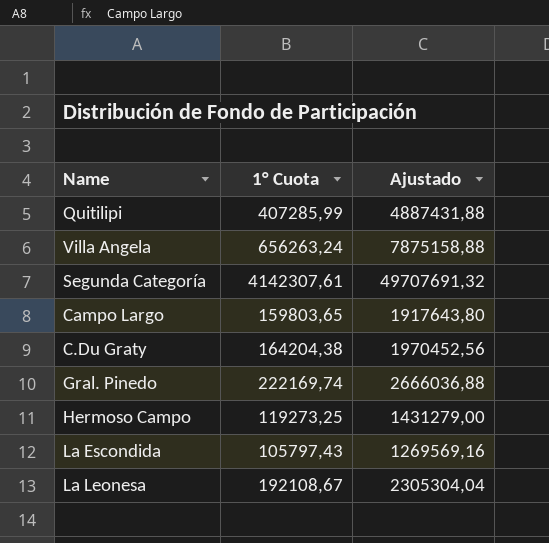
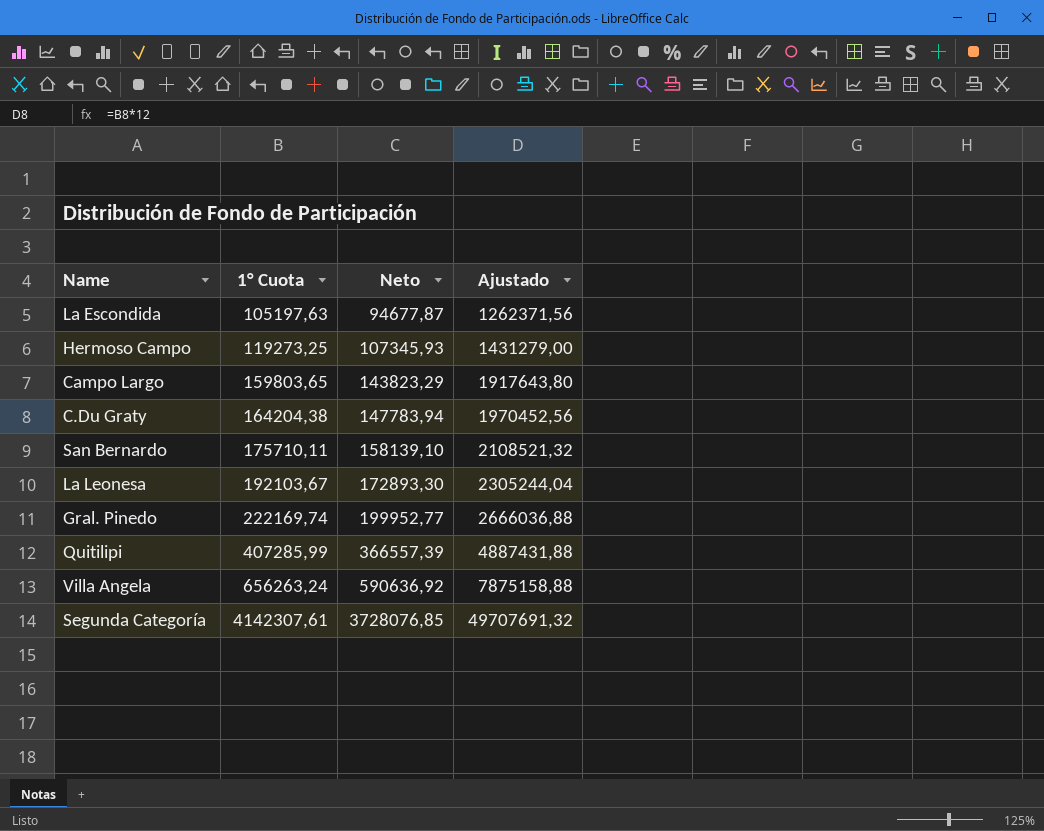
row order: none -> 1° Cuota ascending
column Neto | formula: none -> [1° Cuota] * 0,9
La Escondida | 1° Cuota: 105797,43 -> 105197,63
La Escondida | Ajustado: 1269569,16 -> 1262371,56
row San Bernardo: none -> 175710,11 | 158139,10 | 2108521,32
La Leonesa | 1° Cuota: 192108,67 -> 192103,67
La Leonesa | Ajustado: 2305304,04 -> 2305244,04

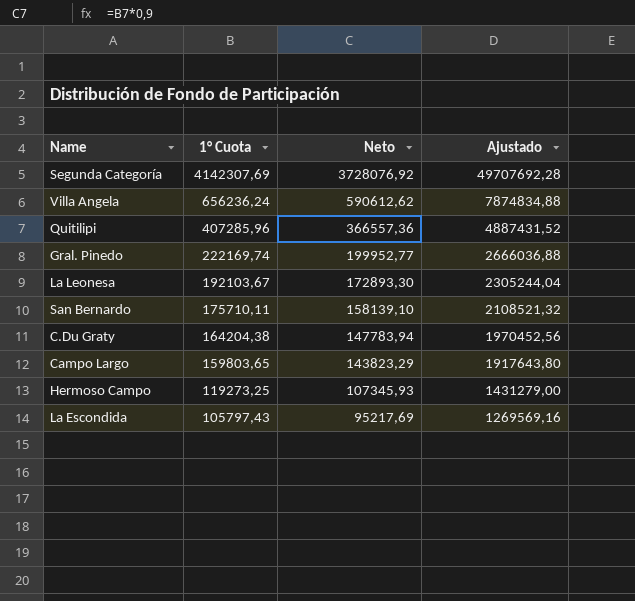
row order: 1° Cuota ascending -> 1° Cuota descending
Segunda Categoría | 1° Cuota: 4142307,61 -> 4142307,69
Segunda Categoría | Neto: 3728076,85 -> 3728076,92
Segunda Categoría | Ajustado: 49707691,32 -> 49707692,28
Villa Angela | 1° Cuota: 656263,24 -> 656236,24
Villa Angela | Neto: 590636,92 -> 590612,62
Villa Angela | Ajustado: 7875158,88 -> 7874834,88
Quitilipi | 1° Cuota: 407285,99 -> 407285,96
Quitilipi | Neto: 366557,39 -> 366557,36
Quitilipi | Ajustado: 4887431,88 -> 4887431,52
La Escondida | 1° Cuota: 105197,63 -> 105797,43
La Escondida | Neto: 94677,87 -> 95217,69
La Escondida | Ajustado: 1262371,56 -> 1269569,16

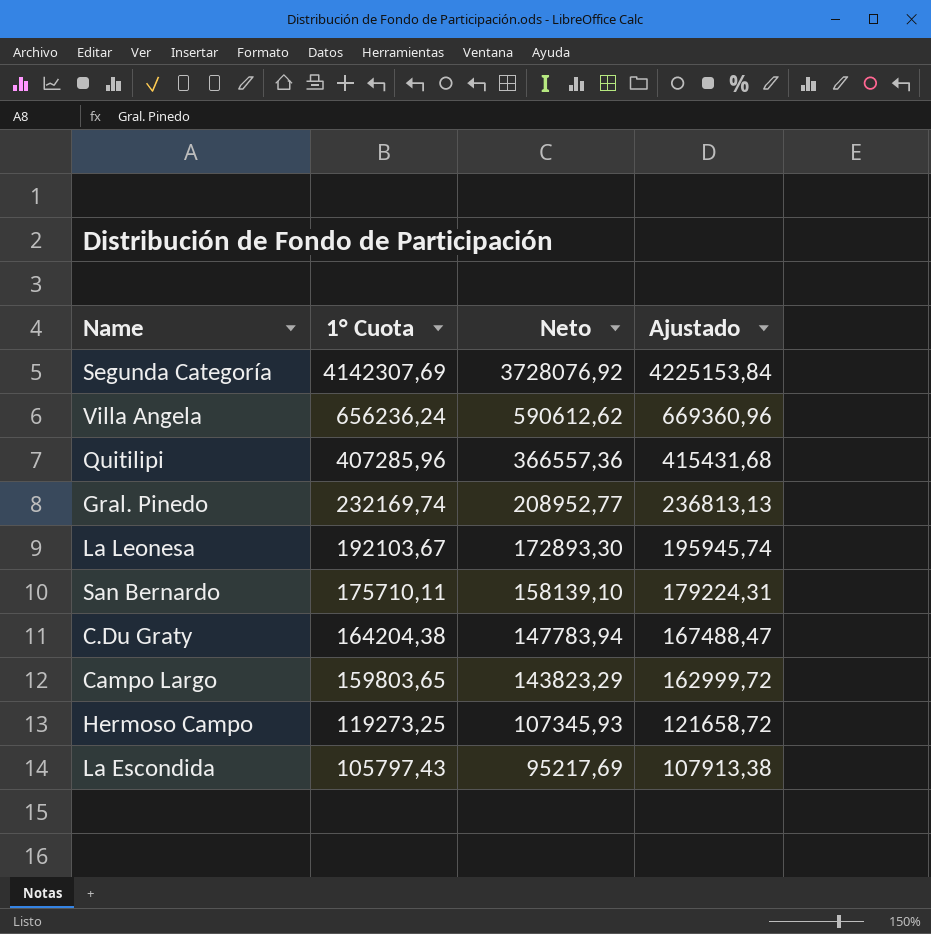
column Ajustado | formula: [1° Cuota] * 12 -> [1° Cuota] * 1,02
Gral. Pinedo | 1° Cuota: 222169,74 -> 232169,74
Gral. Pinedo | Neto: 199952,77 -> 208952,77

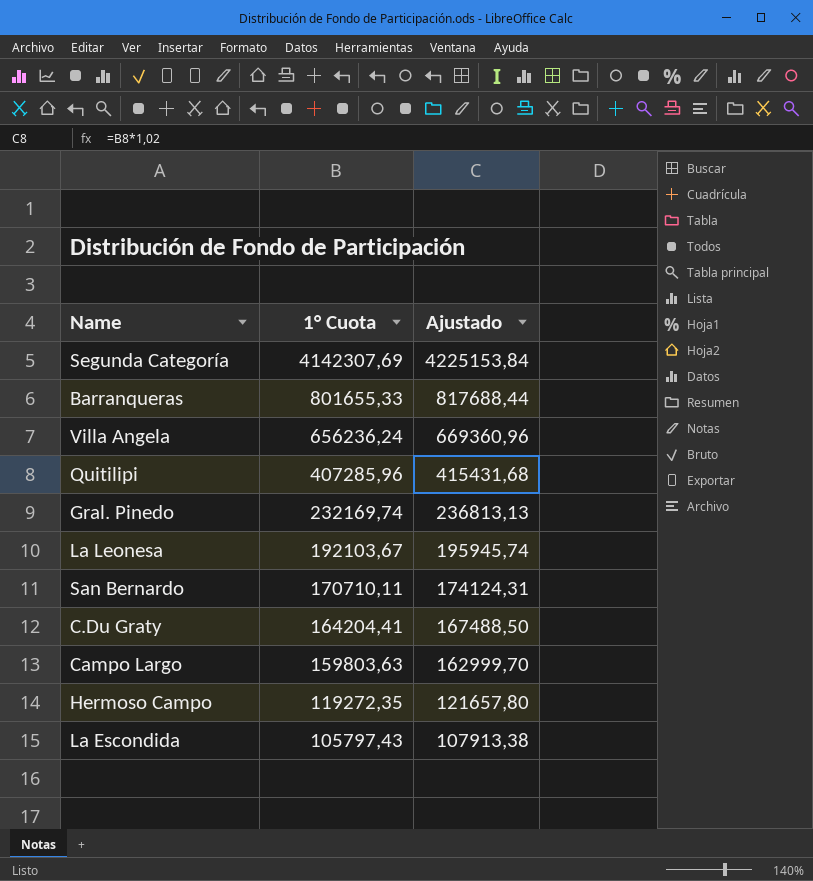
column Neto | formula: [1° Cuota] * 0,9 -> none
row Barranqueras: none -> 801655,33 | 817688,44
San Bernardo | 1° Cuota: 175710,11 -> 170710,11
San Bernardo | Ajustado: 179224,31 -> 174124,31
C.Du Graty | 1° Cuota: 164204,38 -> 164204,41
C.Du Graty | Ajustado: 167488,47 -> 167488,50
Campo Largo | 1° Cuota: 159803,65 -> 159803,63
Campo Largo | Ajustado: 162999,72 -> 162999,70
Hermoso Campo | 1° Cuota: 119273,25 -> 119272,35
Hermoso Campo | Ajustado: 121658,72 -> 121657,80

